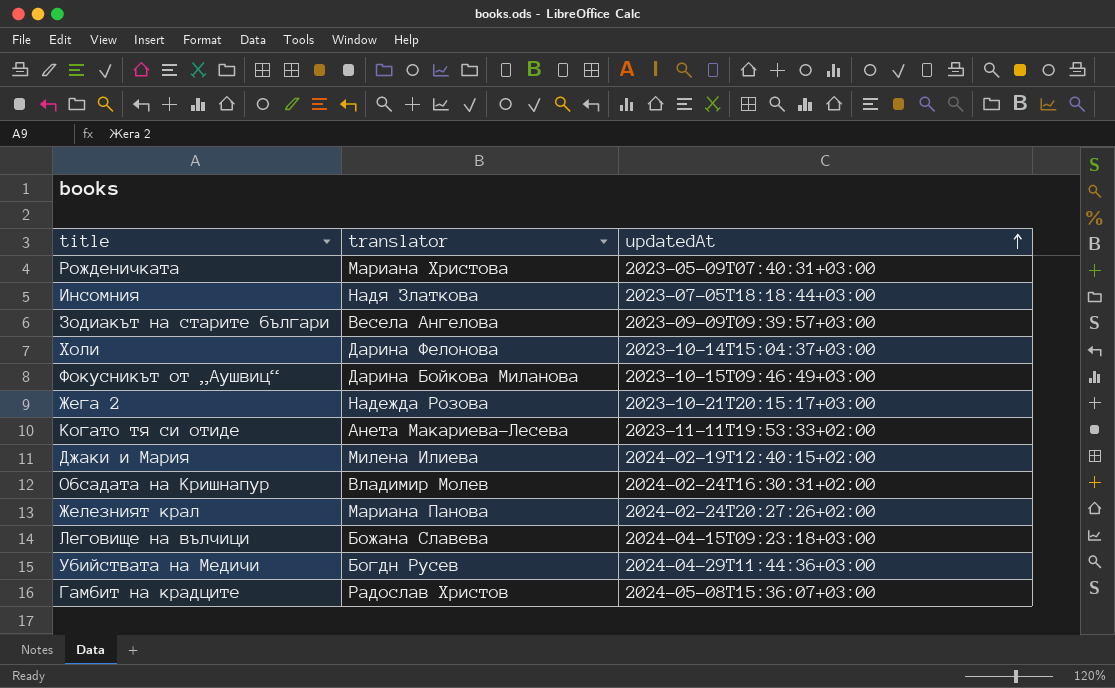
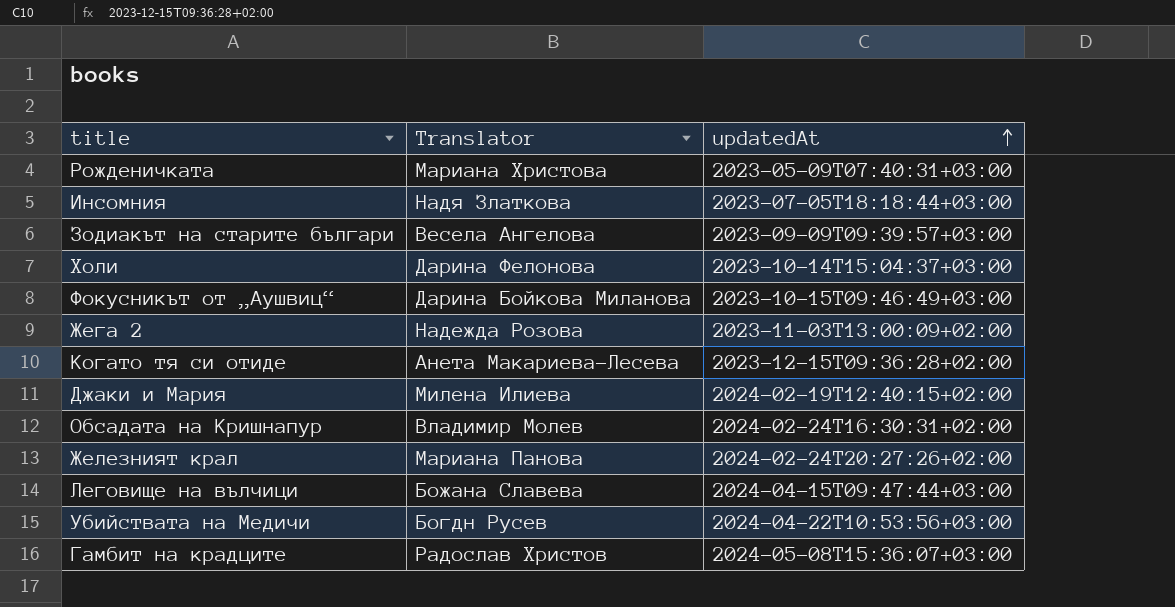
column name: translator -> Translator
Жега 2 | updatedAt: 2023-10-21T20:15:17+03:00 -> 2023-11-03T13:00:09+02:00
Когато тя си отиде | updatedAt: 2023-11-11T19:53:33+02:00 -> 2023-12-15T09:36:28+02:00
Леговище на вълчици | updatedAt: 2024-04-15T09:23:18+03:00 -> 2024-04-15T09:47:44+03:00
Убийствата на Медичи | updatedAt: 2024-04-29T11:44:36+03:00 -> 2024-04-22T10:53:56+03:00

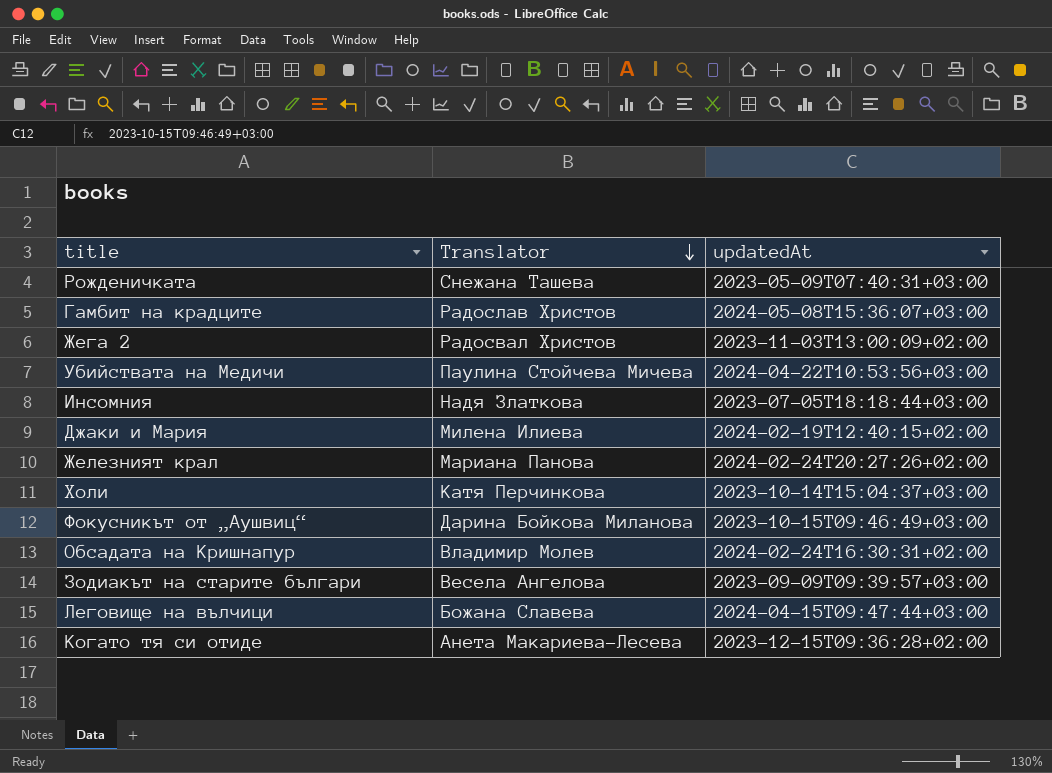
row order: updatedAt ascending -> Translator descending
Рожденичката | Translator: Мариана Христова -> Снежана Ташева
Жега 2 | Translator: Надежда Розова -> Радосвал Христов
Убийствата на Медичи | Translator: Богдн Русев -> Паулина Стойчева Мичева
Холи | Translator: Дарина Фелонова -> Катя Перчинкова

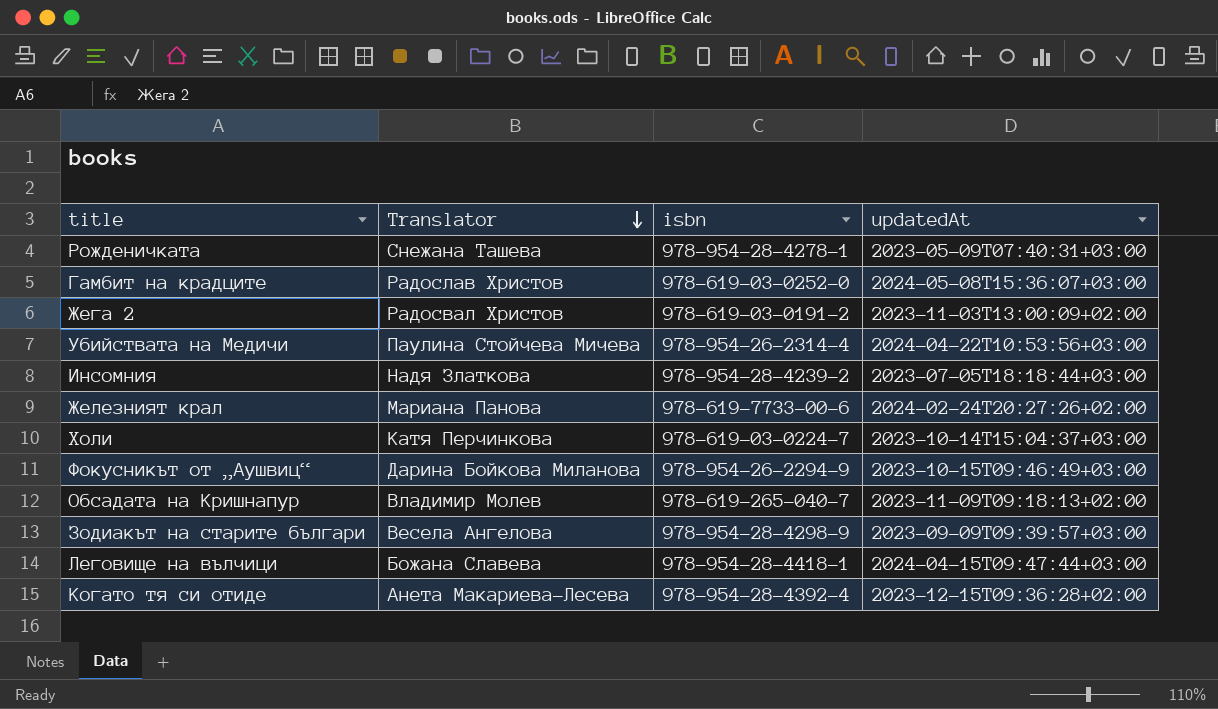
column isbn | position: none -> 3
row Джаки и Мария: Милена Илиева | 2024-02-19T12:40:15+02:00 -> none
Обсадата на Кришнапур | updatedAt: 2024-02-24T16:30:31+02:00 -> 2023-11-09T09:18:13+02:00

